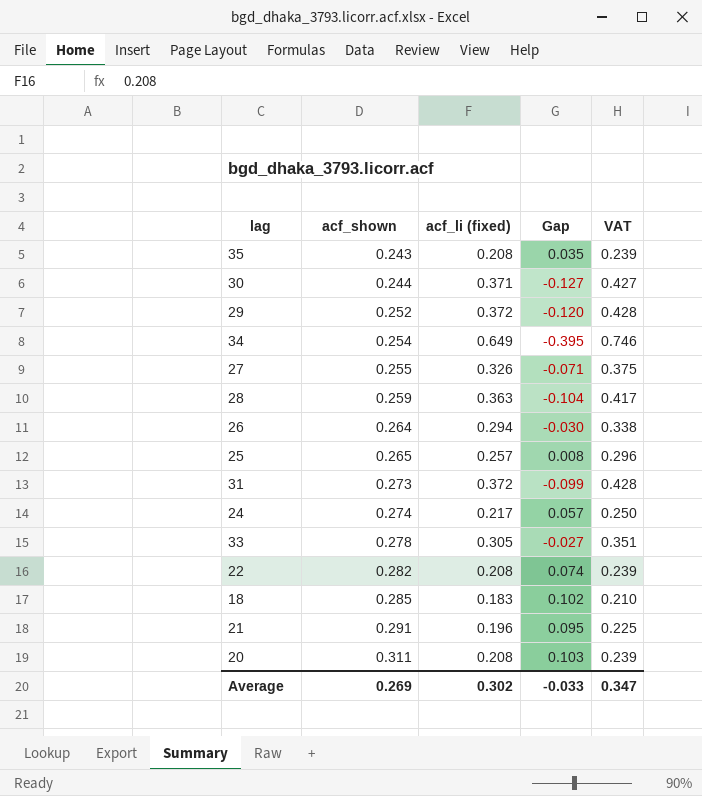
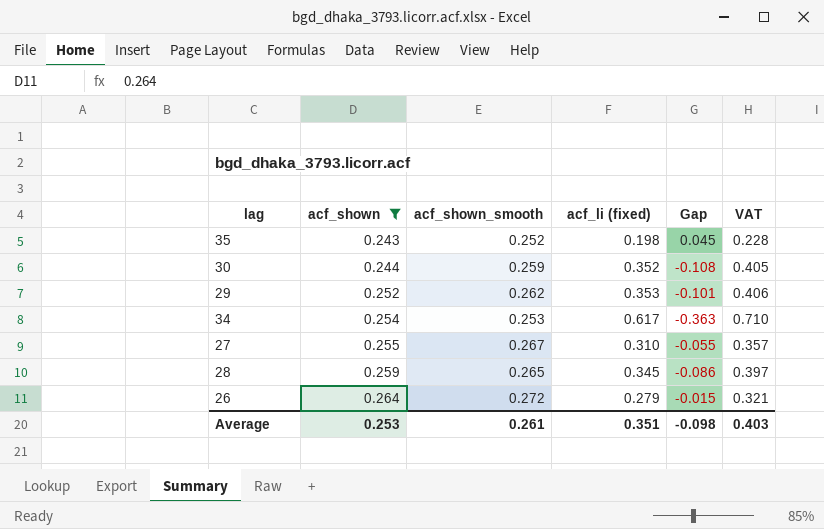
filter: none -> acf_shown <= 0.264
column acf_shown_smooth | position: none -> 3
35 | acf_li (fixed): 0.208 -> 0.198
35 | Gap: 0.035 -> 0.045
35 | VAT: 0.239 -> 0.228
30 | acf_li (fixed): 0.371 -> 0.352
30 | Gap: -0.127 -> -0.108
30 | VAT: 0.427 -> 0.405
29 | acf_li (fixed): 0.372 -> 0.353
29 | Gap: -0.120 -> -0.101
29 | VAT: 0.428 -> 0.406
34 | acf_li (fixed): 0.649 -> 0.617
34 | Gap: -0.395 -> -0.363
34 | VAT: 0.746 -> 0.710
27 | acf_li (fixed): 0.326 -> 0.310
27 | Gap: -0.071 -> -0.055
27 | VAT: 0.375 -> 0.357
28 | acf_li (fixed): 0.363 -> 0.345
28 | Gap: -0.104 -> -0.086
28 | VAT: 0.417 -> 0.397
26 | acf_li (fixed): 0.294 -> 0.279
26 | Gap: -0.030 -> -0.015
26 | VAT: 0.338 -> 0.321
Average | acf_shown: 0.269 -> 0.253
Average | acf_li (fixed): 0.302 -> 0.351
Average | Gap: -0.033 -> -0.098
Average | VAT: 0.347 -> 0.403

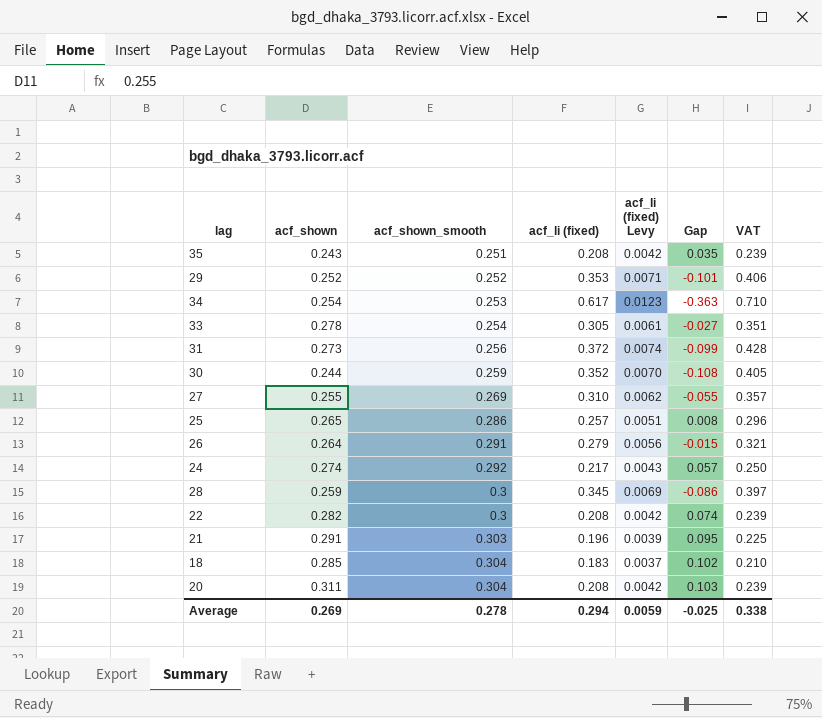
filter: acf_shown <= 0.264 -> none
row order: acf_shown ascending -> acf_shown_smooth ascending
column acf_li (fixed) Levy | formula: none -> [acf_li (fixed)] * 0.02
35 | acf_shown_smooth: 0.252 -> 0.251
35 | acf_li (fixed): 0.198 -> 0.208
35 | Gap: 0.045 -> 0.035
35 | VAT: 0.228 -> 0.239
29 | acf_shown_smooth: 0.262 -> 0.252
27 | acf_shown_smooth: 0.267 -> 0.269
26 | acf_shown_smooth: 0.272 -> 0.291
28 | acf_shown_smooth: 0.265 -> 0.3
Average | acf_shown: 0.253 -> 0.269
Average | acf_shown_smooth: 0.261 -> 0.278
Average | acf_li (fixed): 0.351 -> 0.294
Average | Gap: -0.098 -> -0.025
Average | VAT: 0.403 -> 0.338

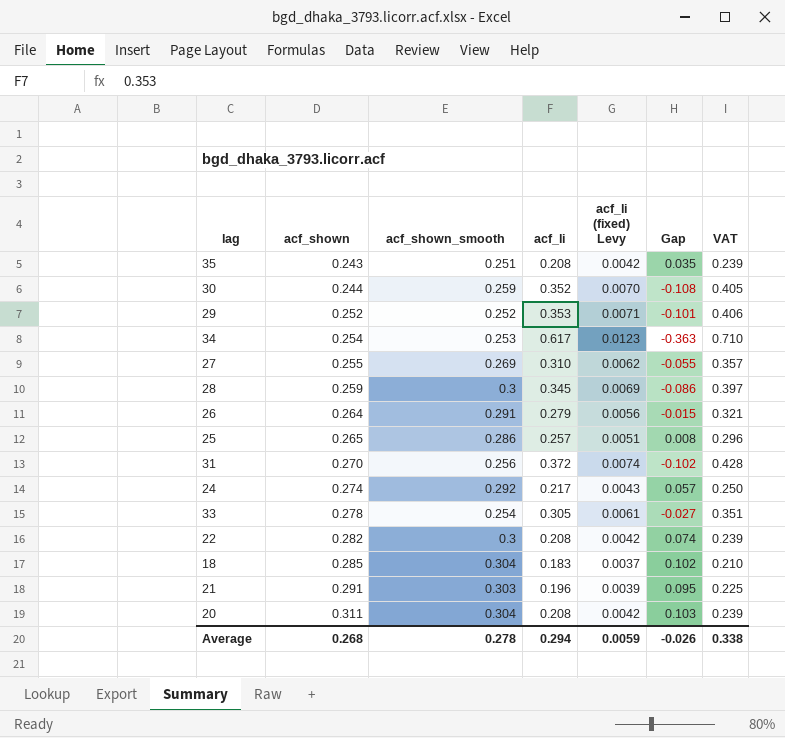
row order: acf_shown_smooth ascending -> acf_shown ascending
column name: acf_li (fixed) -> acf_li
31 | acf_shown: 0.273 -> 0.270
31 | Gap: -0.099 -> -0.102
Average | acf_shown: 0.269 -> 0.268
Average | Gap: -0.025 -> -0.026

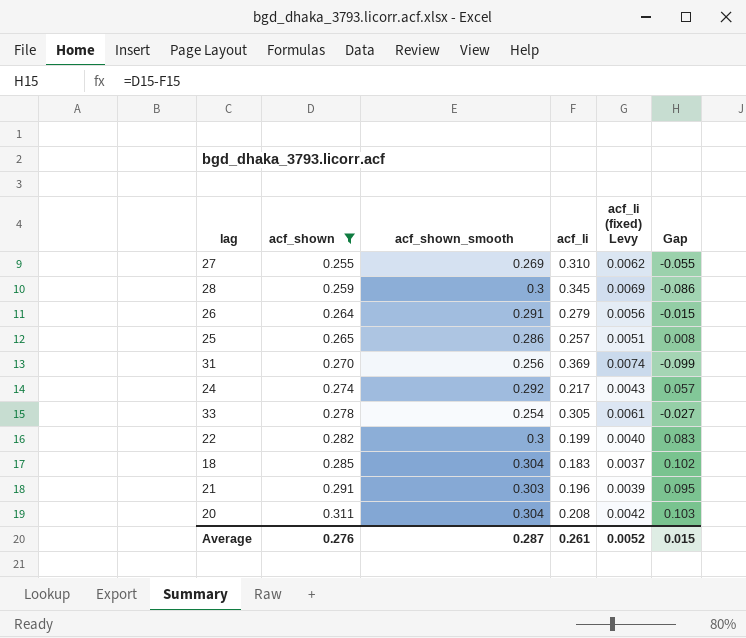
filter: none -> acf_shown >= 0.255
column VAT | formula: [acf_li] * 1.15 -> none
31 | acf_li: 0.372 -> 0.369
31 | Gap: -0.102 -> -0.099
22 | acf_li: 0.208 -> 0.199
22 | acf_li (fixed) Levy: 0.0042 -> 0.0040
22 | Gap: 0.074 -> 0.083
Average | acf_shown: 0.268 -> 0.276
Average | acf_shown_smooth: 0.278 -> 0.287
Average | acf_li: 0.294 -> 0.261
Average | acf_li (fixed) Levy: 0.0059 -> 0.0052
Average | Gap: -0.026 -> 0.015

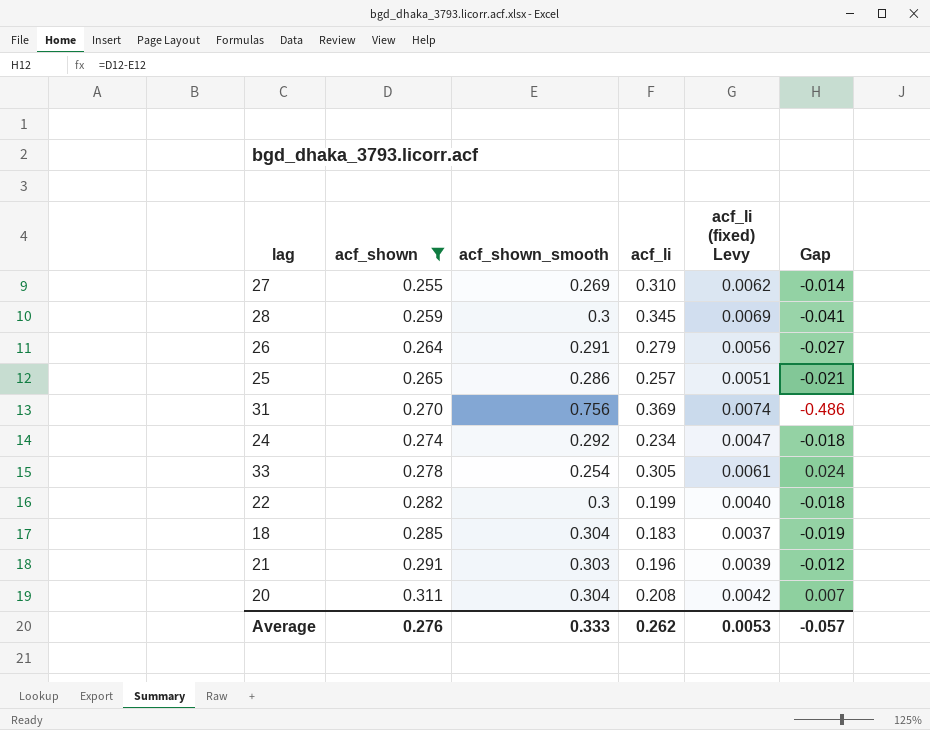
column Gap | formula: [acf_shown] - [acf_li] -> [acf_shown] - [acf_shown_smooth]
31 | acf_shown_smooth: 0.256 -> 0.756
24 | acf_li: 0.217 -> 0.234
24 | acf_li (fixed) Levy: 0.0043 -> 0.0047
Average | acf_shown_smooth: 0.287 -> 0.333
Average | acf_li: 0.261 -> 0.262
Average | acf_li (fixed) Levy: 0.0052 -> 0.0053
Average | Gap: 0.015 -> -0.057

